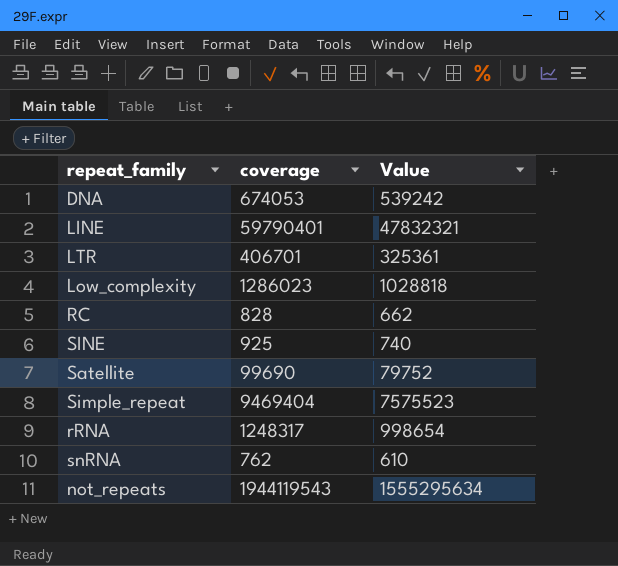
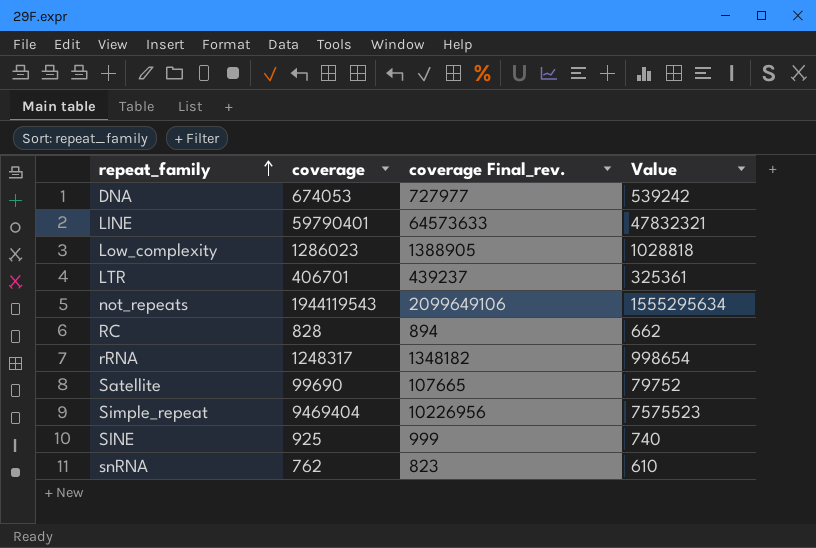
row order: none -> repeat_family ascending
column coverage Final_rev. | formula: none -> [coverage] * 1.08

